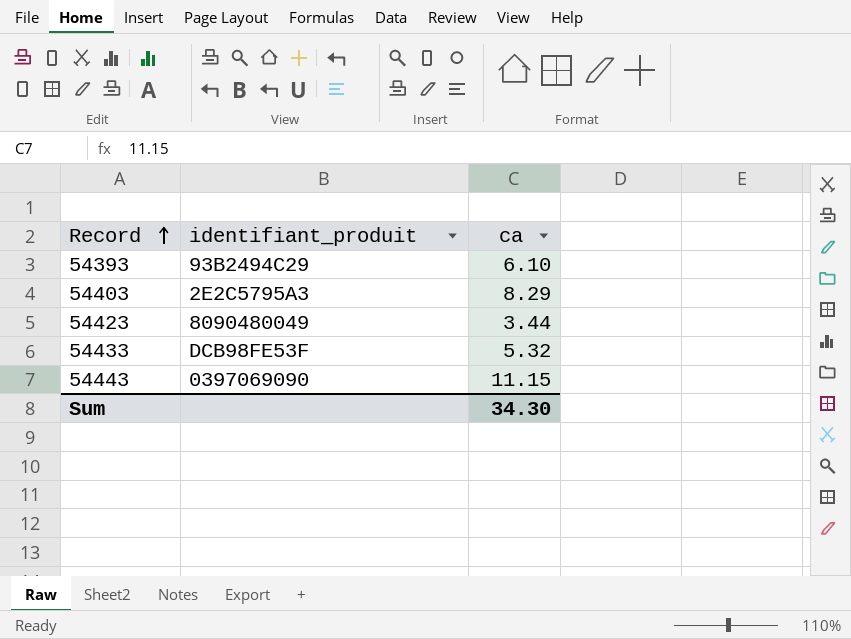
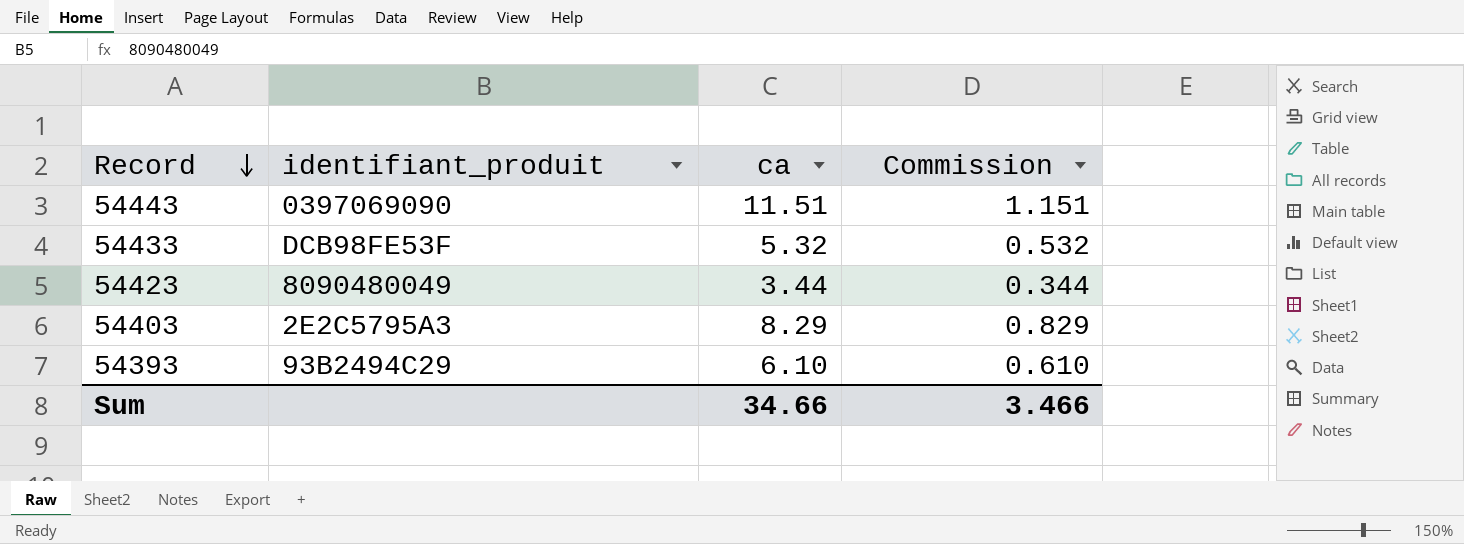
row order: Record ascending -> Record descending
column Commission | formula: none -> [ca] * 0.1
54443 | ca: 11.15 -> 11.51
Sum | ca: 34.30 -> 34.66

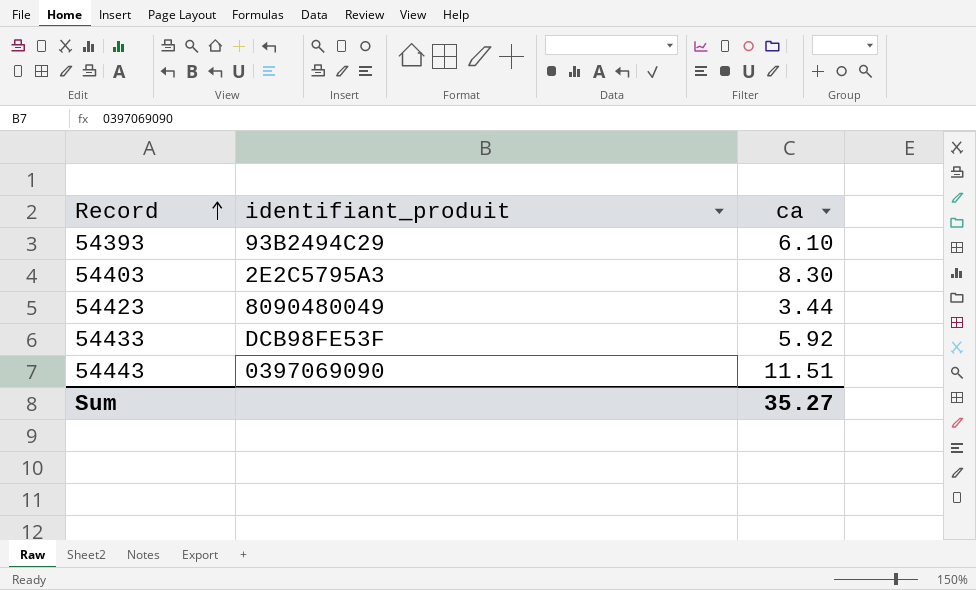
row order: Record descending -> Record ascending
column Commission | formula: [ca] * 0.1 -> none
54403 | ca: 8.29 -> 8.30
54433 | ca: 5.32 -> 5.92
Sum | ca: 34.66 -> 35.27

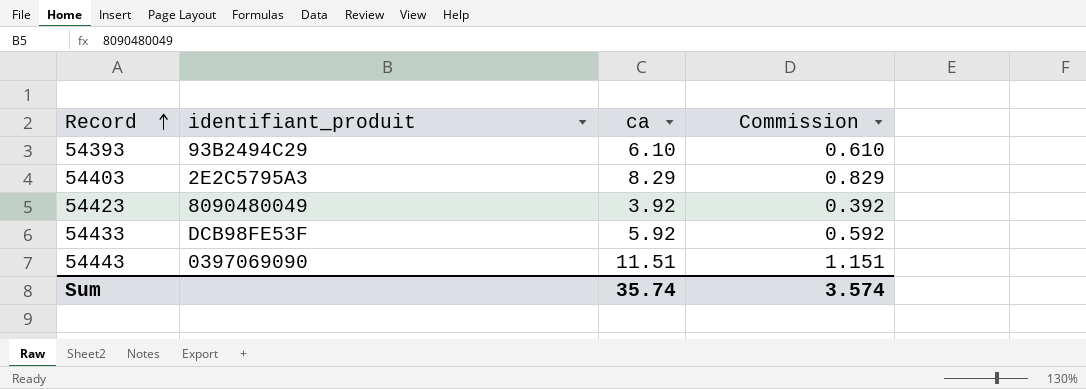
column Commission | formula: none -> [ca] * 0.1
54403 | ca: 8.30 -> 8.29
54423 | ca: 3.44 -> 3.92
Sum | ca: 35.27 -> 35.74

